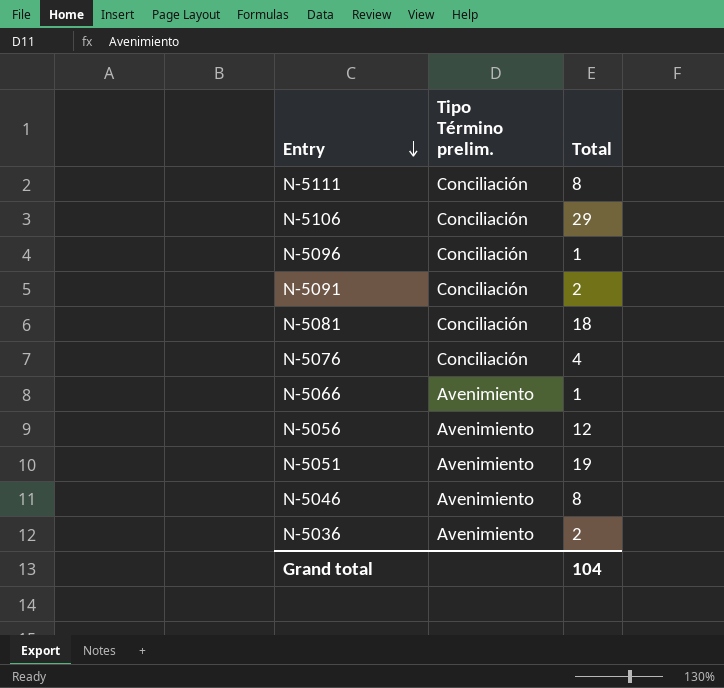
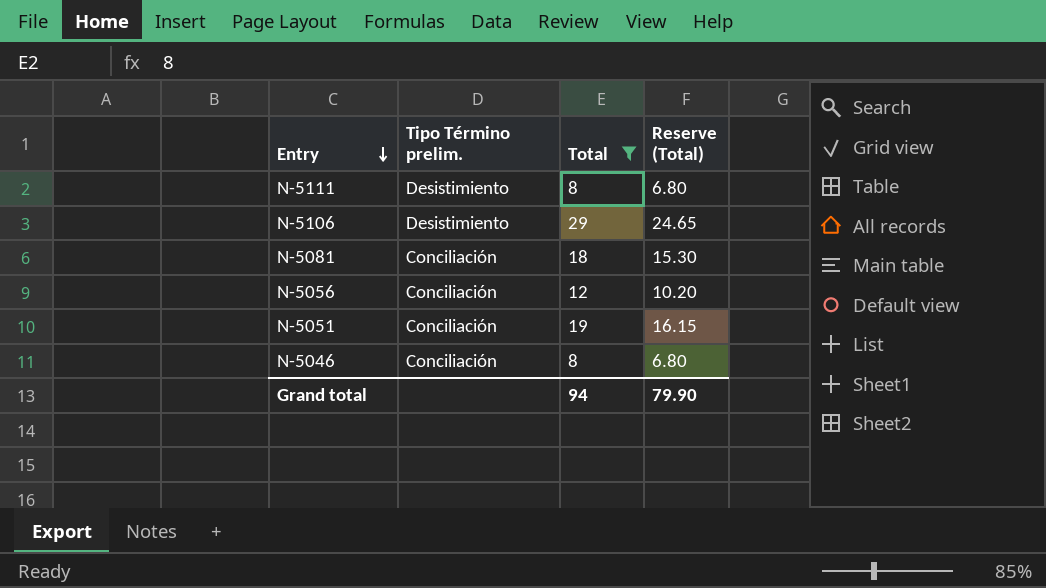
filter: none -> Total >= 8
column Reserve (Total) | formula: none -> [Total] * 0.85
N-5111 | Tipo Término prelim.: Conciliación -> Desistimiento
N-5106 | Tipo Término prelim.: Conciliación -> Desistimiento
N-5056 | Tipo Término prelim.: Avenimiento -> Conciliación
N-5051 | Tipo Término prelim.: Avenimiento -> Conciliación
N-5046 | Tipo Término prelim.: Avenimiento -> Conciliación
Grand total | Total: 104 -> 94

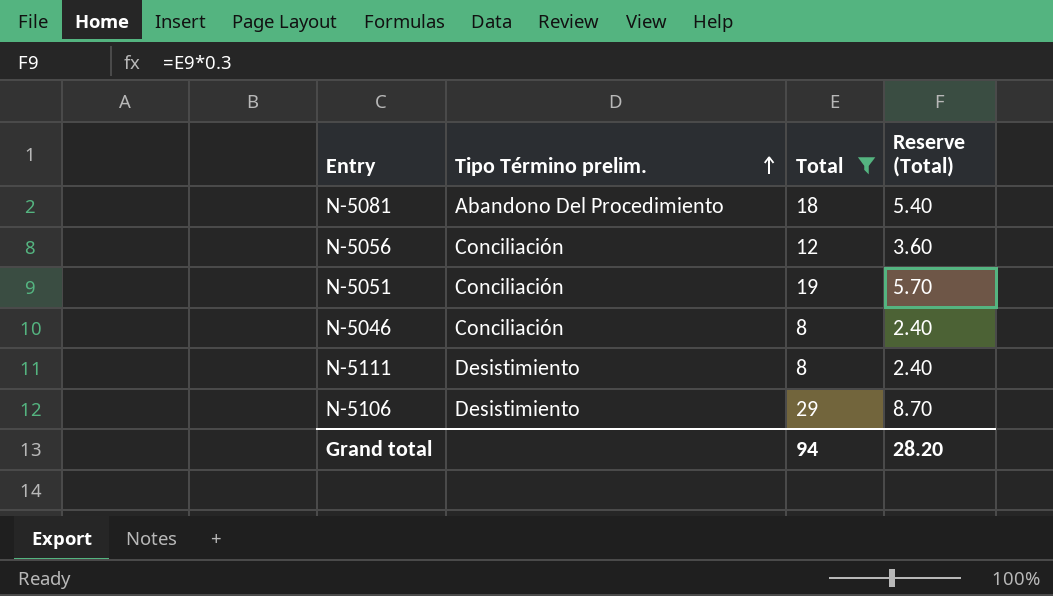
row order: Entry descending -> Tipo Término prelim. ascending
column Reserve (Total) | formula: [Total] * 0.85 -> [Total] * 0.3
N-5081 | Tipo Término prelim.: Conciliación -> Abandono Del Procedimiento
Grand total | Reserve (Total): 79.90 -> 28.20

